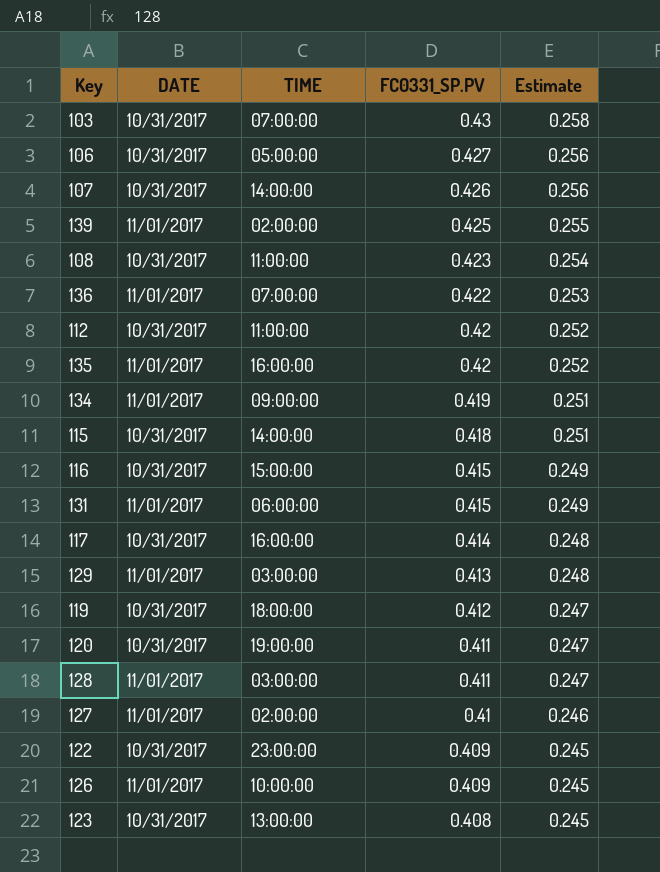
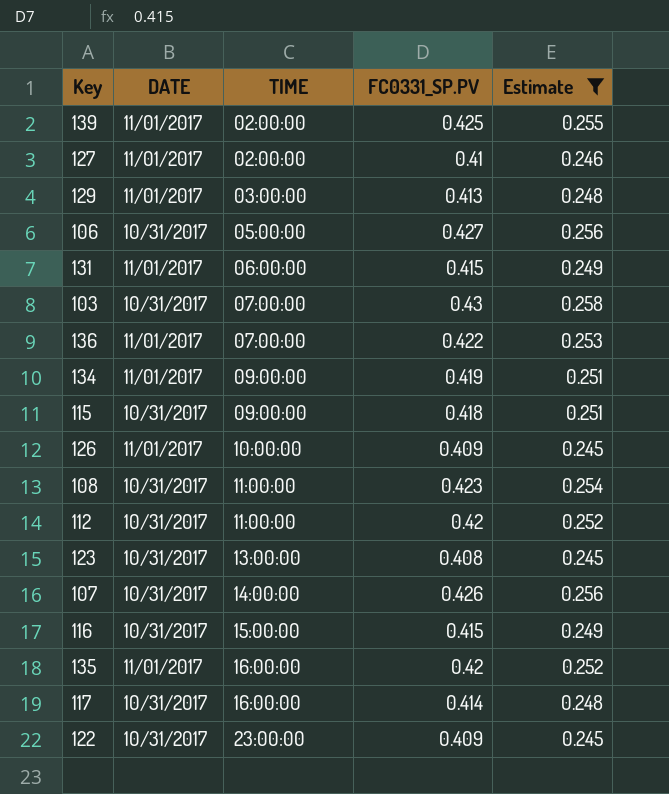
filter: none -> Estimate != 0.247
row order: FC0331_SP.PV descending -> TIME ascending
115 | TIME: 14:00:00 -> 09:00:00

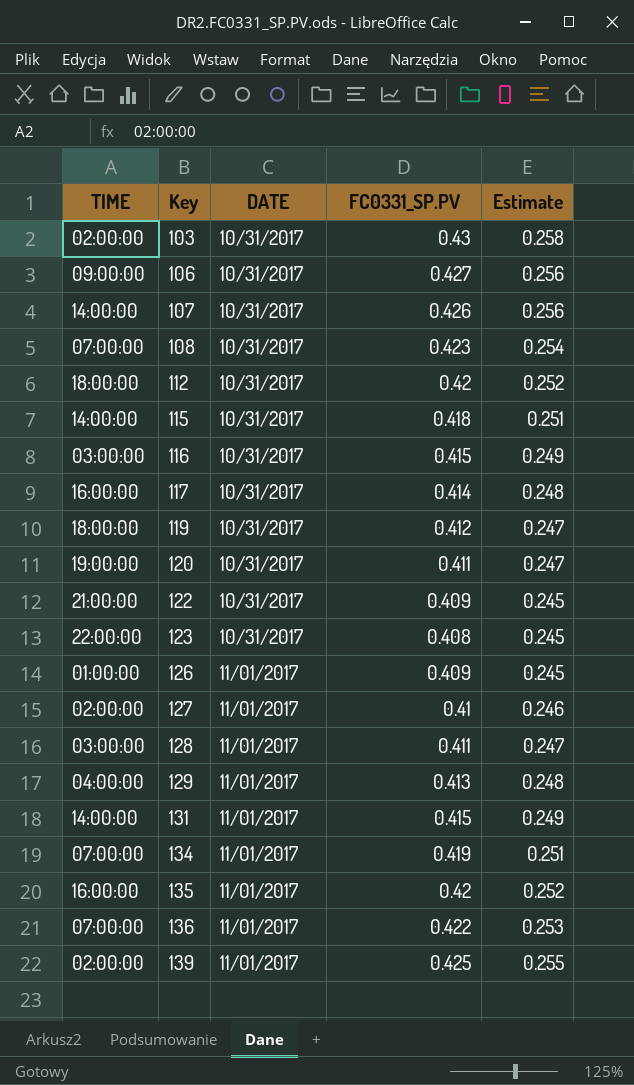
filter: Estimate != 0.247 -> none
row order: TIME ascending -> Key ascending
column TIME | position: 3 -> 1
103 | TIME: 07:00:00 -> 02:00:00
106 | TIME: 05:00:00 -> 09:00:00
108 | TIME: 11:00:00 -> 07:00:00
112 | TIME: 11:00:00 -> 18:00:00
115 | TIME: 09:00:00 -> 14:00:00
116 | TIME: 15:00:00 -> 03:00:00
122 | TIME: 23:00:00 -> 21:00:00
123 | TIME: 13:00:00 -> 22:00:00
126 | TIME: 10:00:00 -> 01:00:00
129 | TIME: 03:00:00 -> 04:00:00
131 | TIME: 06:00:00 -> 14:00:00
134 | TIME: 09:00:00 -> 07:00:00

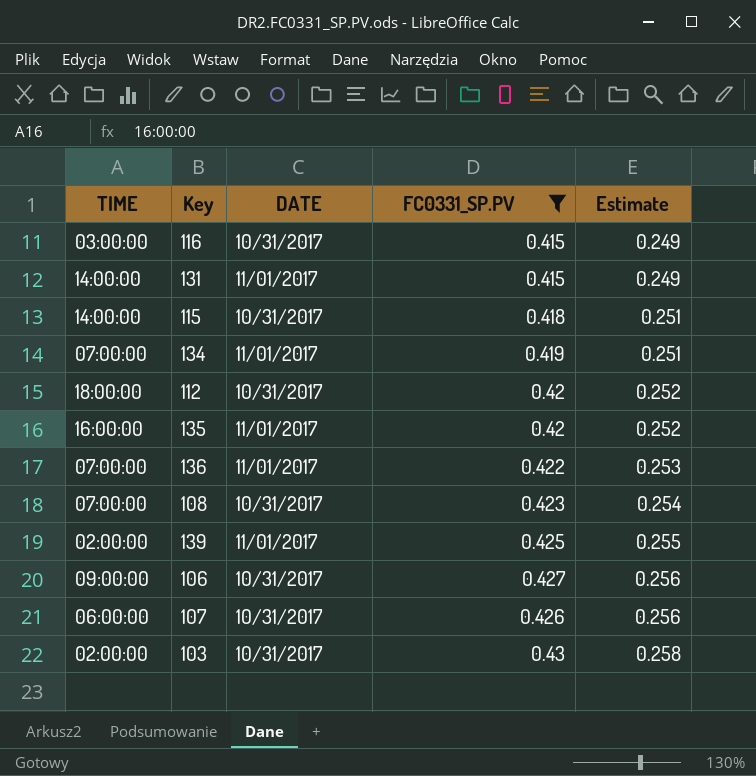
filter: none -> FC0331_SP.PV >= 0.415
row order: Key ascending -> Estimate ascending
107 | TIME: 14:00:00 -> 06:00:00

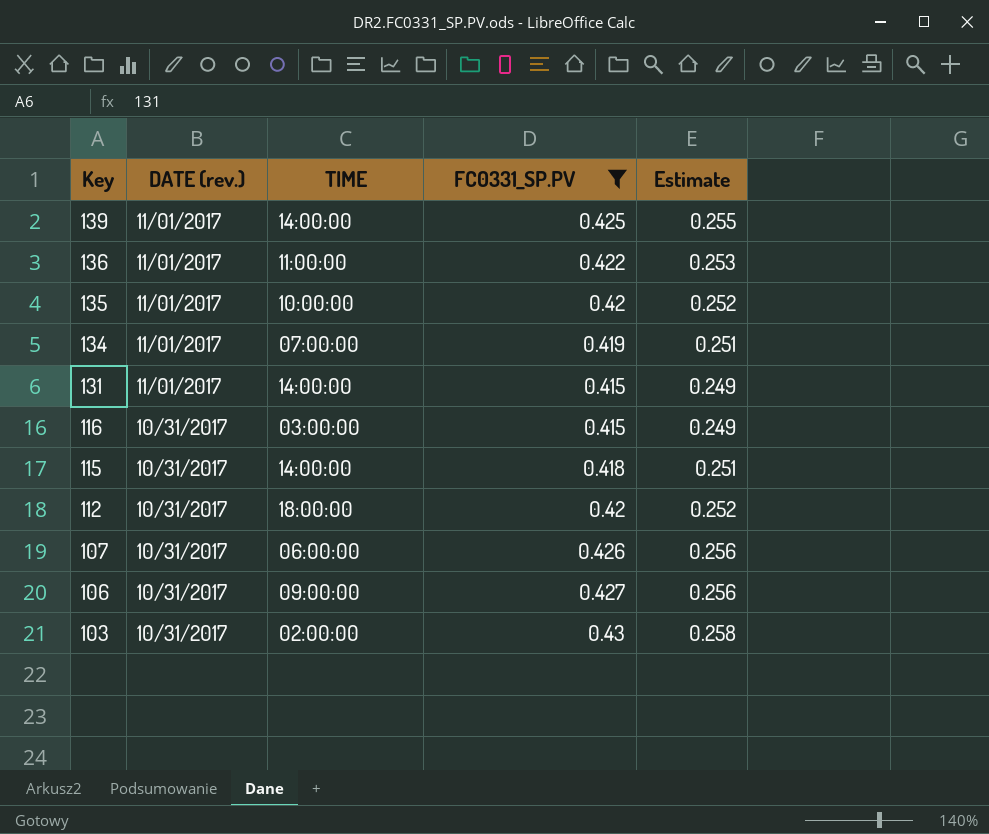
row order: Estimate ascending -> Key descending
column name: DATE -> DATE (rev.)
column TIME | position: 1 -> 3
row 108: 07:00:00 | 10/31/2017 | 0.423 | 0.254 -> none
139 | TIME: 02:00:00 -> 14:00:00
136 | TIME: 07:00:00 -> 11:00:00
135 | TIME: 16:00:00 -> 10:00:00

